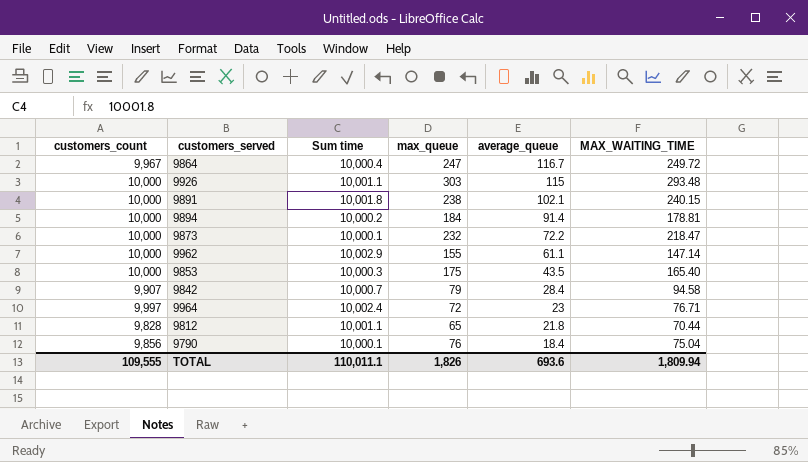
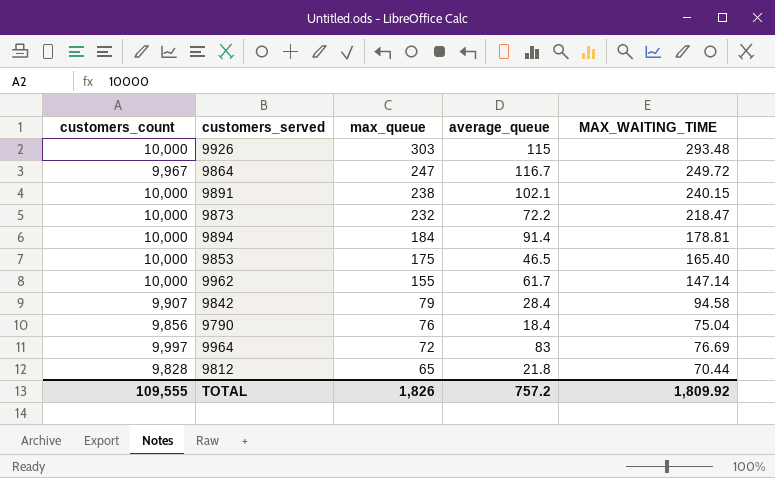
row order: average_queue descending -> max_queue descending
column Sum time | position: 3 -> none
9853 | average_queue: 43.5 -> 46.5
9962 | average_queue: 61.1 -> 61.7
9964 | average_queue: 23 -> 83
9964 | MAX_WAITING_TIME: 76.71 -> 76.69
TOTAL | average_queue: 693.6 -> 757.2
TOTAL | MAX_WAITING_TIME: 1,809.94 -> 1,809.92

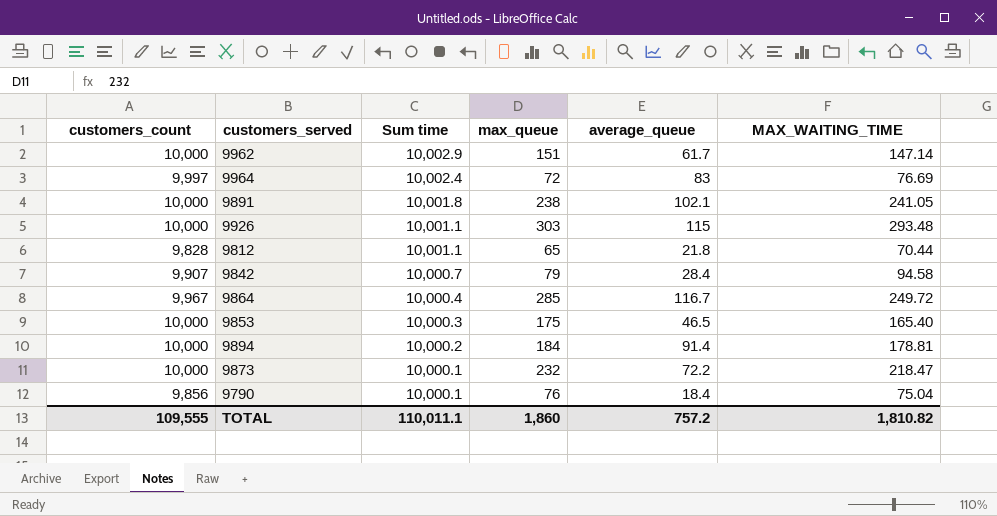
row order: max_queue descending -> Sum time descending
column Sum time | position: none -> 3
9962 | max_queue: 155 -> 151
9891 | MAX_WAITING_TIME: 240.15 -> 241.05
9864 | max_queue: 247 -> 285
TOTAL | max_queue: 1,826 -> 1,860
TOTAL | MAX_WAITING_TIME: 1,809.92 -> 1,810.82

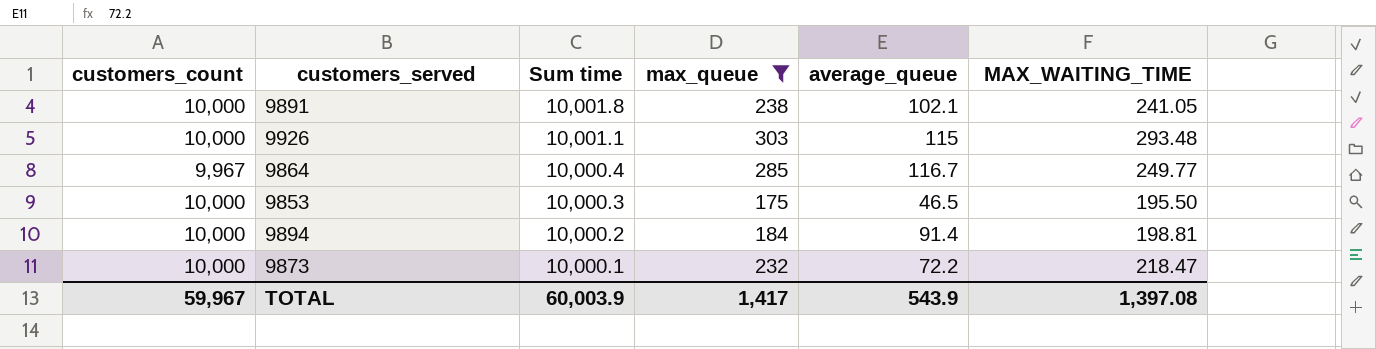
filter: none -> max_queue >= 175
9864 | MAX_WAITING_TIME: 249.72 -> 249.77
9853 | MAX_WAITING_TIME: 165.40 -> 195.50
9894 | MAX_WAITING_TIME: 178.81 -> 198.81
TOTAL | customers_count: 109,555 -> 59,967
TOTAL | Sum time: 110,011.1 -> 60,003.9
TOTAL | max_queue: 1,860 -> 1,417
TOTAL | average_queue: 757.2 -> 543.9
TOTAL | MAX_WAITING_TIME: 1,810.82 -> 1,397.08

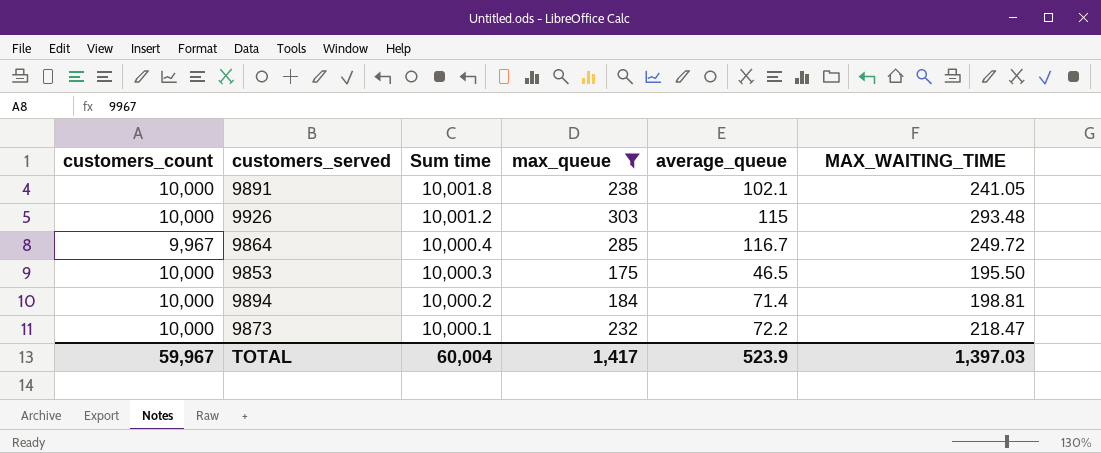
9926 | Sum time: 10,001.1 -> 10,001.2
9864 | MAX_WAITING_TIME: 249.77 -> 249.72
9894 | average_queue: 91.4 -> 71.4
TOTAL | Sum time: 60,003.9 -> 60,004
TOTAL | average_queue: 543.9 -> 523.9
TOTAL | MAX_WAITING_TIME: 1,397.08 -> 1,397.03

